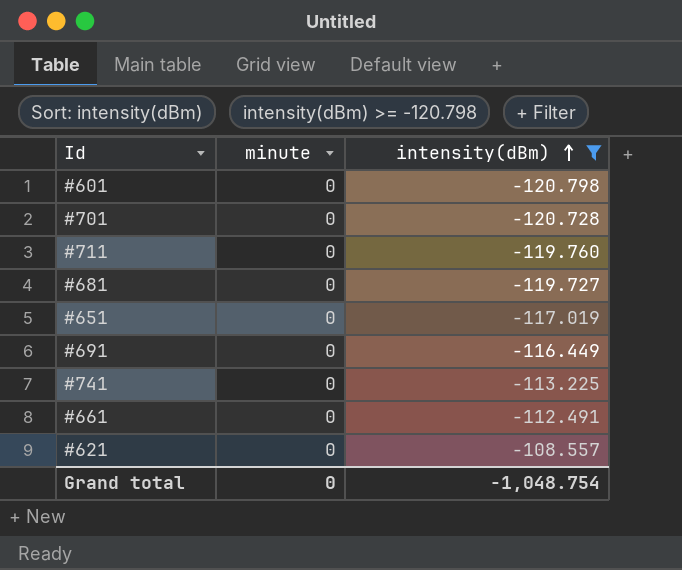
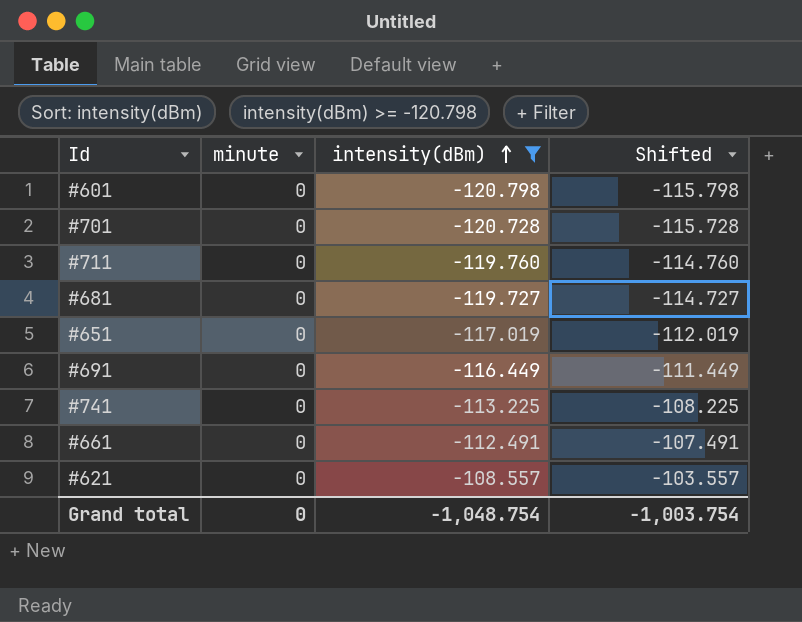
column Shifted | formula: none -> [intensity(dBm)] + 5

